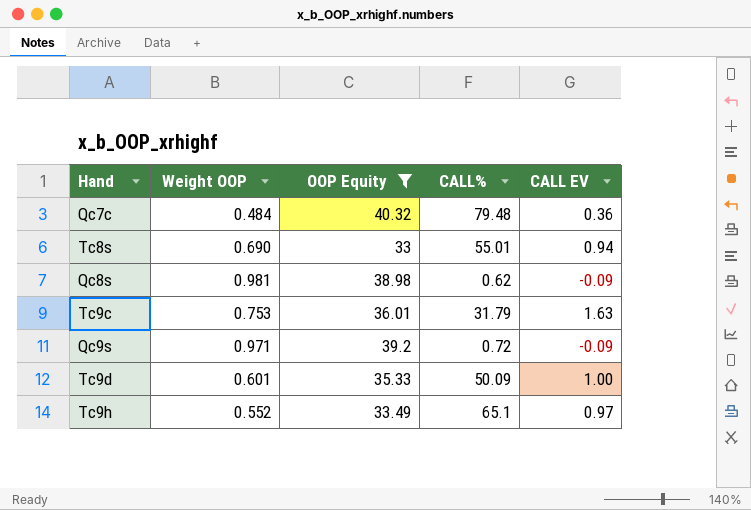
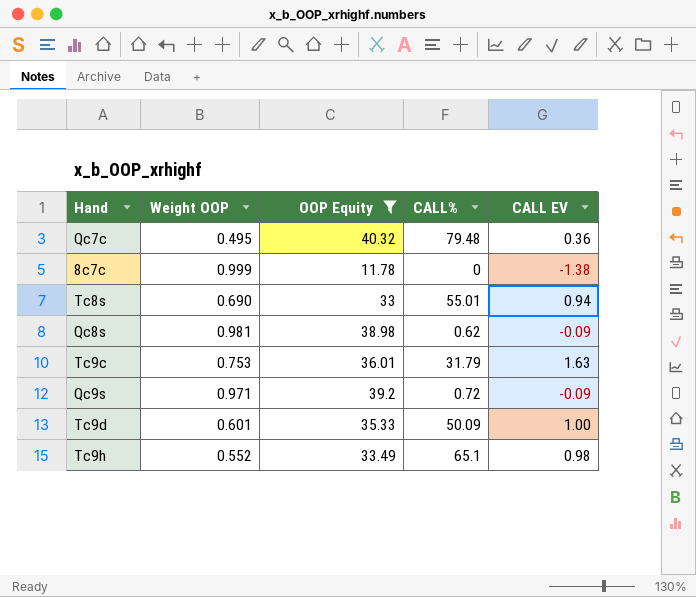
Qc7c | Weight OOP: 0.484 -> 0.495
row 8c7c: none -> 0.999 | 11.78 | 0 | -1.38
Tc9h | CALL EV: 0.97 -> 0.98

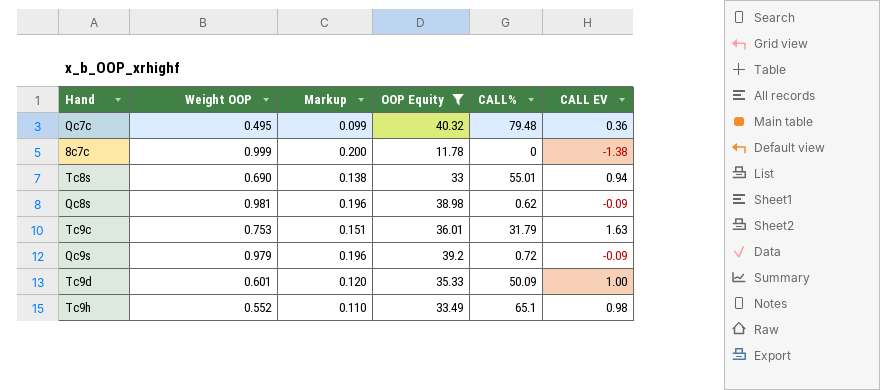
column Markup | formula: none -> [Weight OOP] * 0.2
Qc9s | Weight OOP: 0.971 -> 0.979

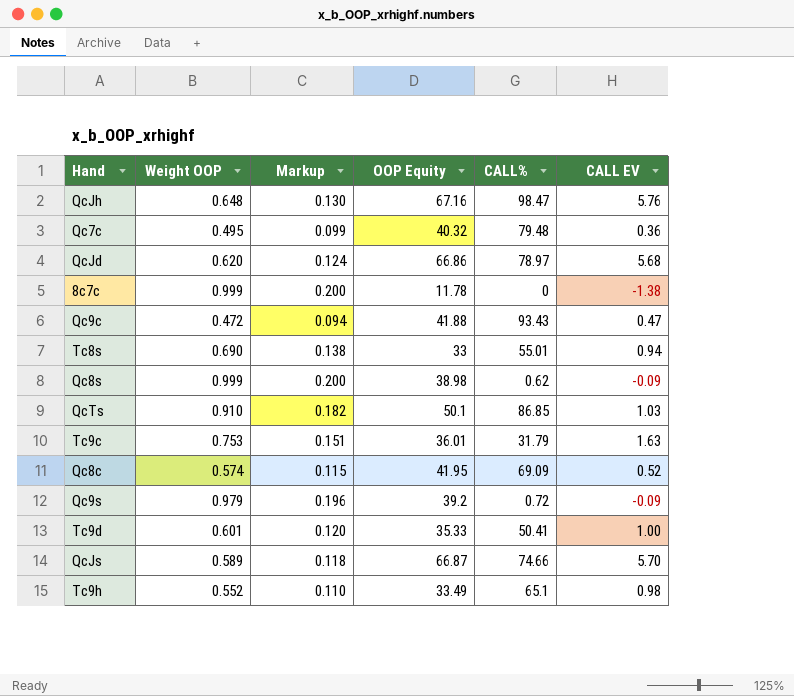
filter: OOP Equity <= 40.32 -> none
Qc8s | Weight OOP: 0.981 -> 0.999
Qc8s | Markup: 0.196 -> 0.200
Tc9d | CALL%: 50.09 -> 50.41

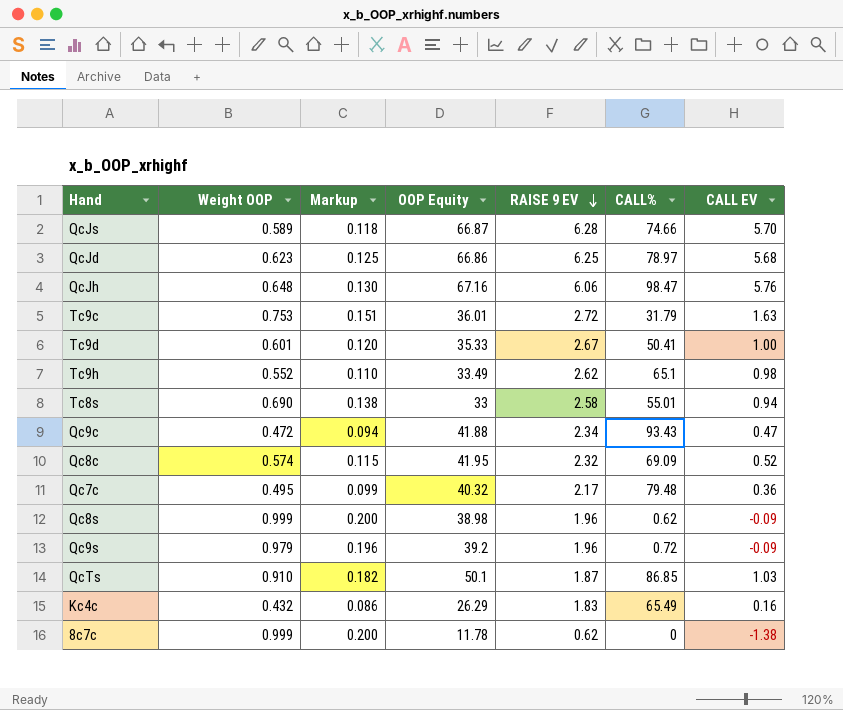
row order: none -> RAISE 9 EV descending
column RAISE 9 EV | position: none -> 5
QcJd | Weight OOP: 0.620 -> 0.623
QcJd | Markup: 0.124 -> 0.125
row Kc4c: none -> 0.432 | 0.086 | 26.29 | 1.83 | 65.49 | 0.16

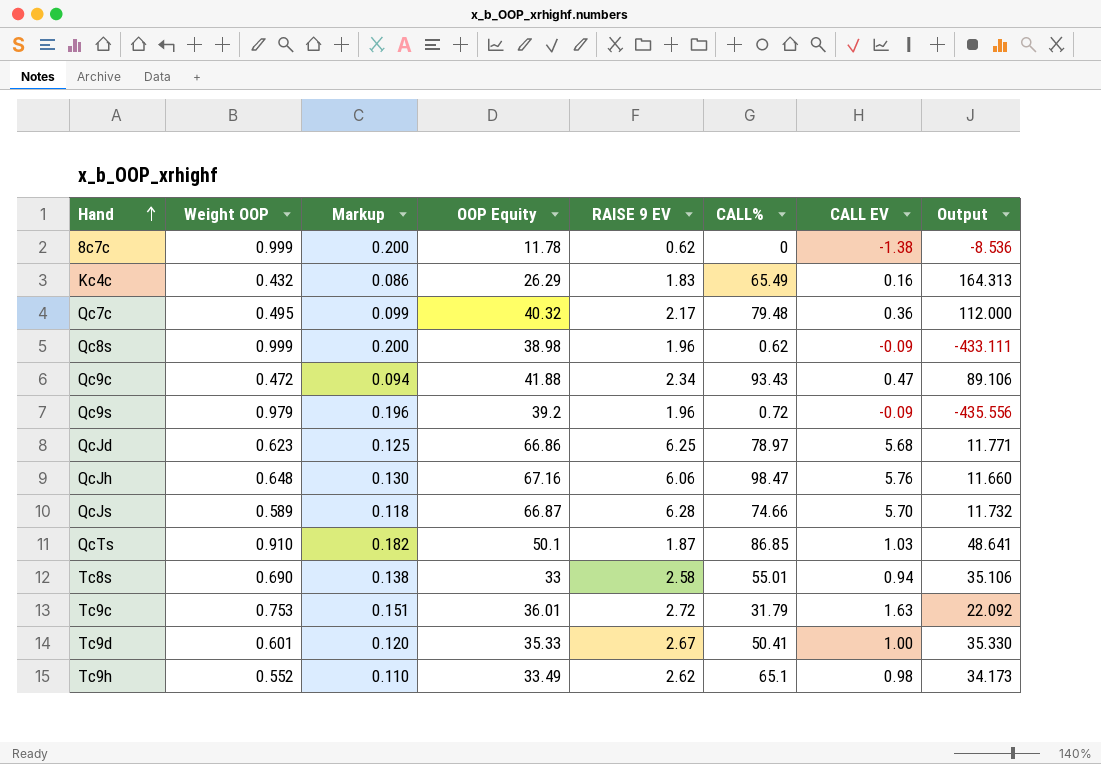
row order: RAISE 9 EV descending -> Hand ascending
column Output | formula: none -> [OOP Equity] / [CALL EV]
row Qc8c: 0.574 | 0.115 | 41.95 | 2.32 | 69.09 | 0.52 -> none

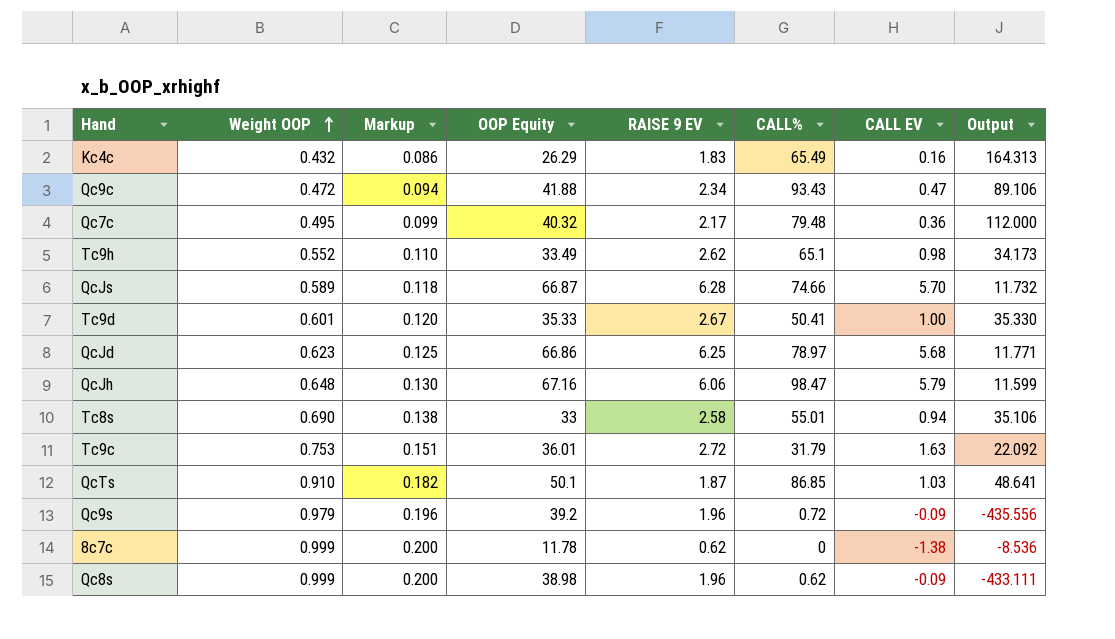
row order: Hand ascending -> Weight OOP ascending
QcJh | CALL EV: 5.76 -> 5.79
QcJh | Output: 11.660 -> 11.599

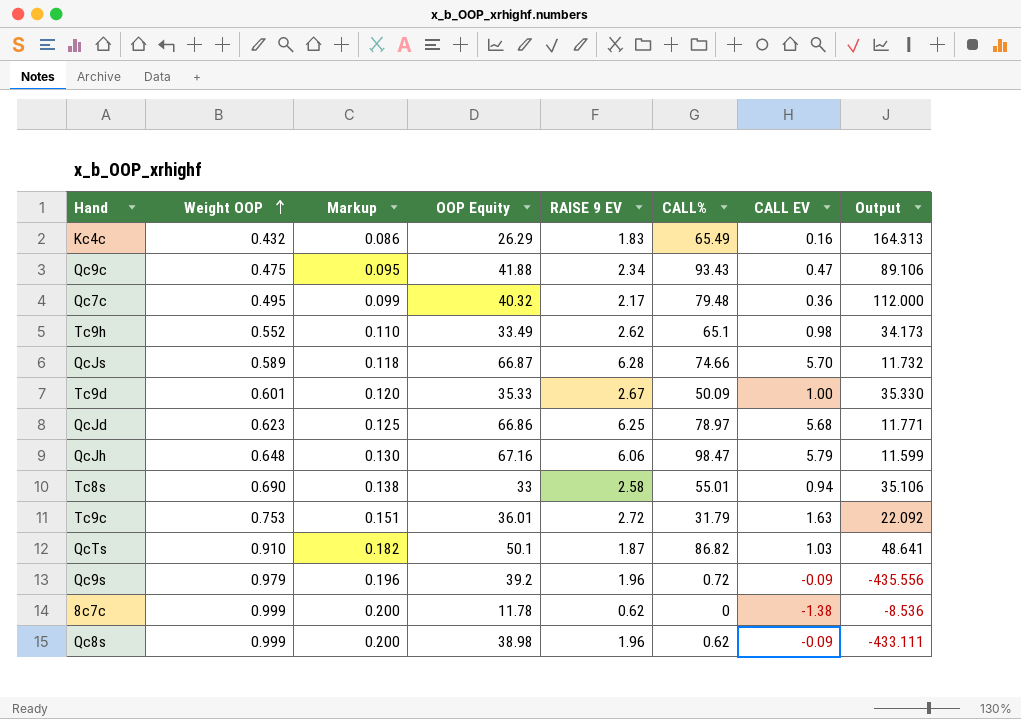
Qc9c | Weight OOP: 0.472 -> 0.475
Qc9c | Markup: 0.094 -> 0.095
Tc9d | CALL%: 50.41 -> 50.09
QcTs | CALL%: 86.85 -> 86.82

